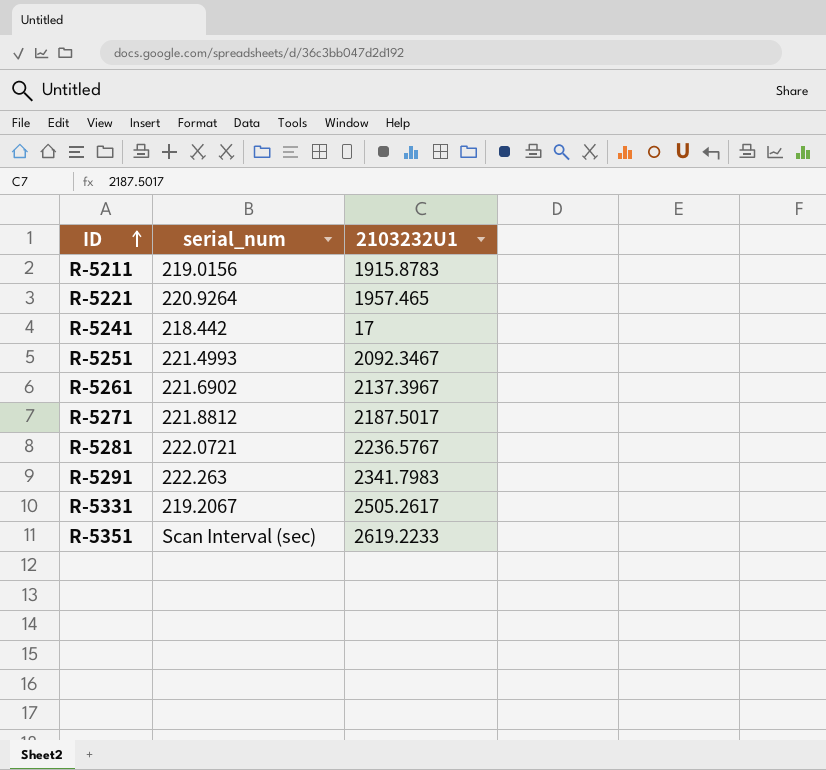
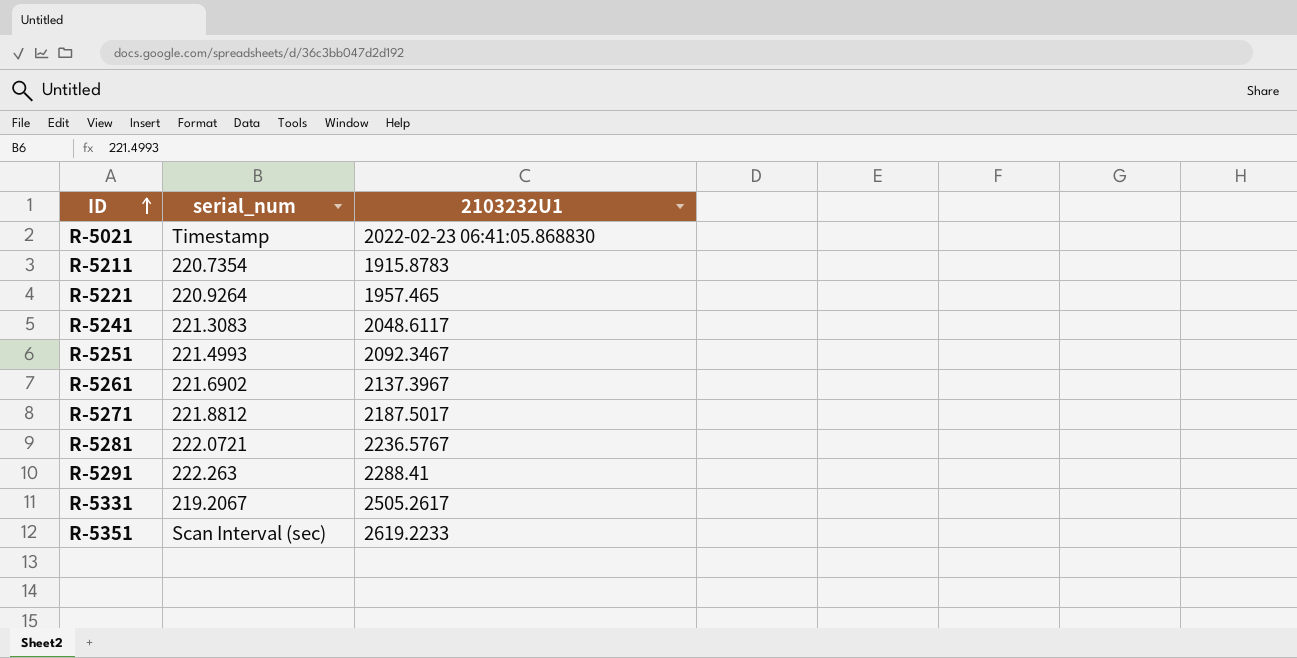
row R-5021: none -> Timestamp | 2022-02-23 06:41:05.868830
R-5211 | serial_num: 219.0156 -> 220.7354
R-5241 | serial_num: 218.442 -> 221.3083
R-5241 | 2103232U1: 17 -> 2048.6117
R-5291 | 2103232U1: 2341.7983 -> 2288.41

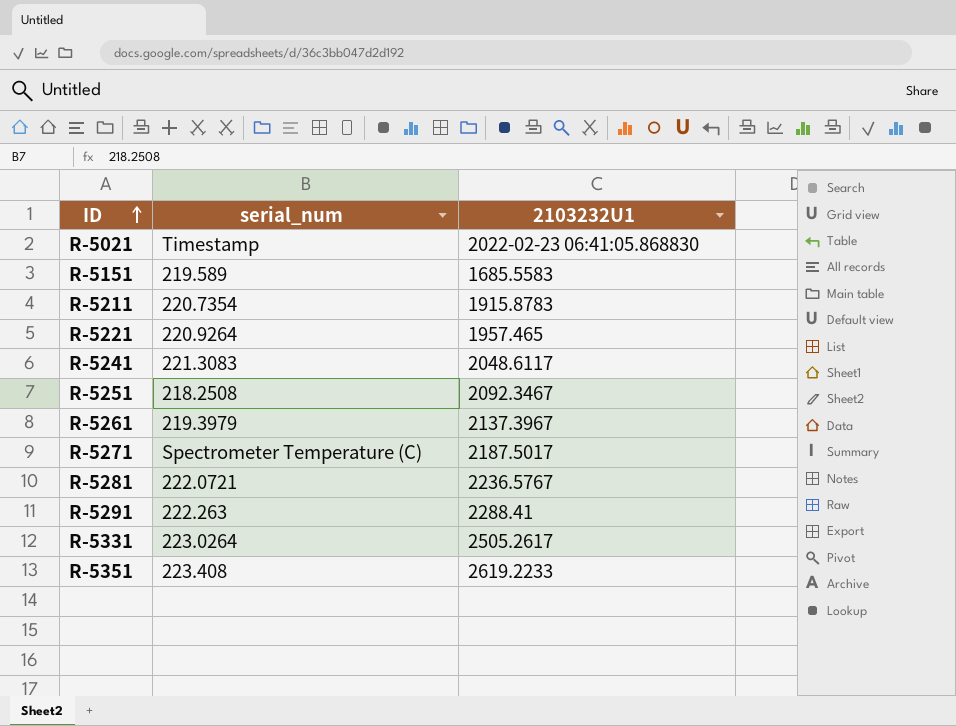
row R-5151: none -> 219.589 | 1685.5583
R-5251 | serial_num: 221.4993 -> 218.2508
R-5261 | serial_num: 221.6902 -> 219.3979
R-5271 | serial_num: 221.8812 -> Spectrometer Temperature (C)
R-5331 | serial_num: 219.2067 -> 223.0264
R-5351 | serial_num: Scan Interval (sec) -> 223.408

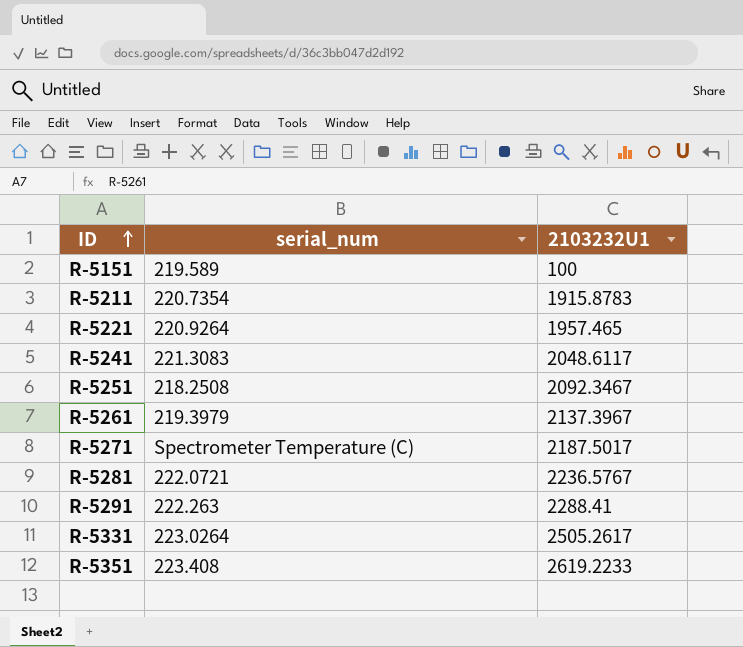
row R-5021: Timestamp | 2022-02-23 06:41:05.868830 -> none
R-5151 | 2103232U1: 1685.5583 -> 100

